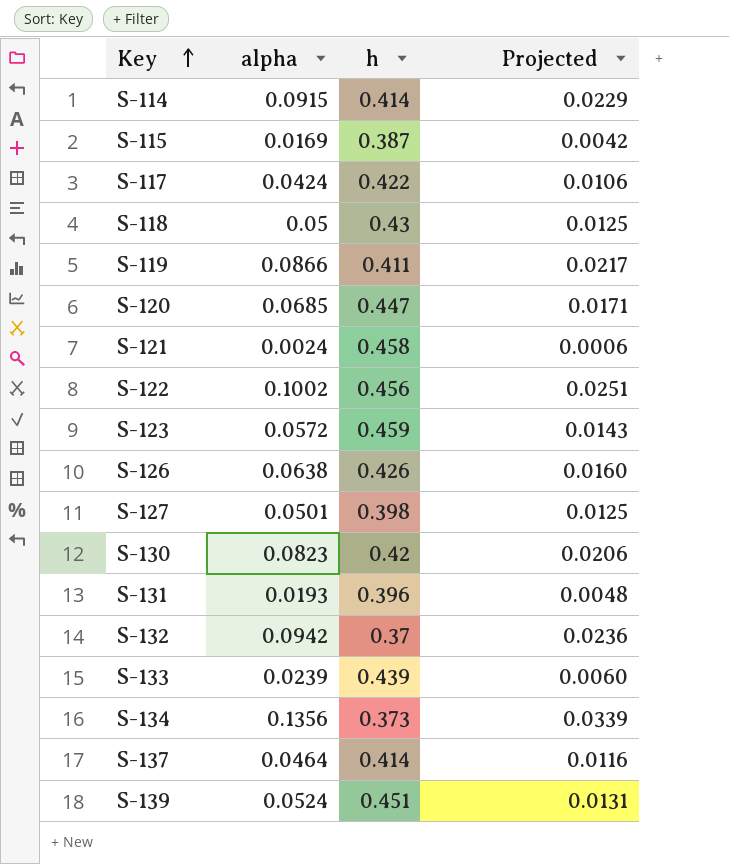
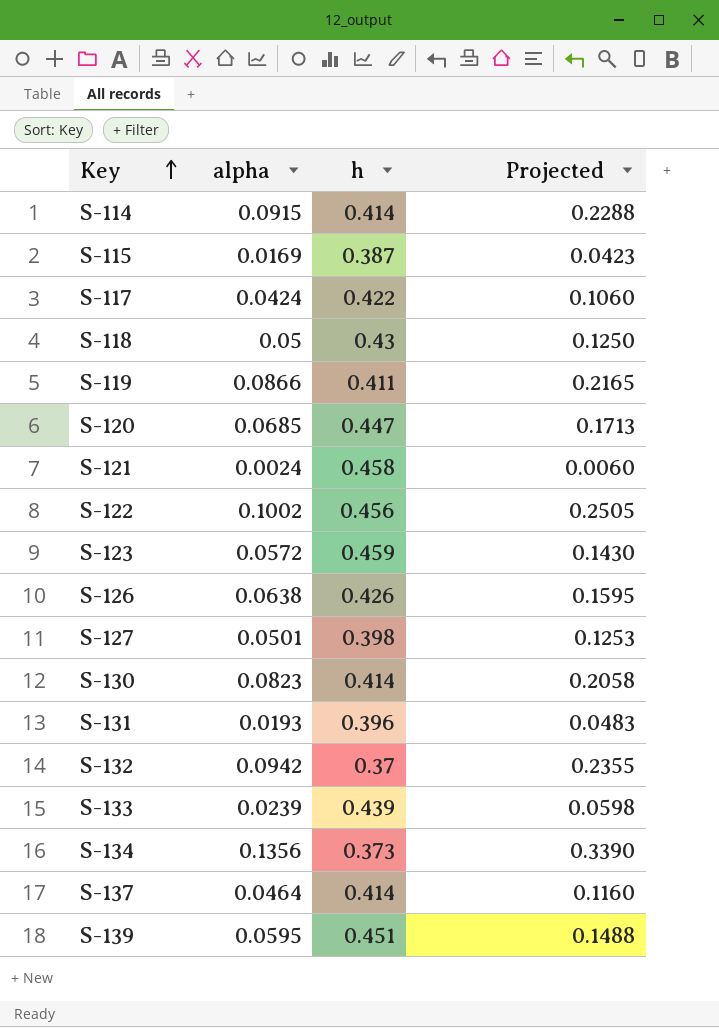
column Projected | formula: [alpha] * 0.25 -> [alpha] * 2.5
S-130 | h: 0.42 -> 0.414
S-139 | alpha: 0.0524 -> 0.0595

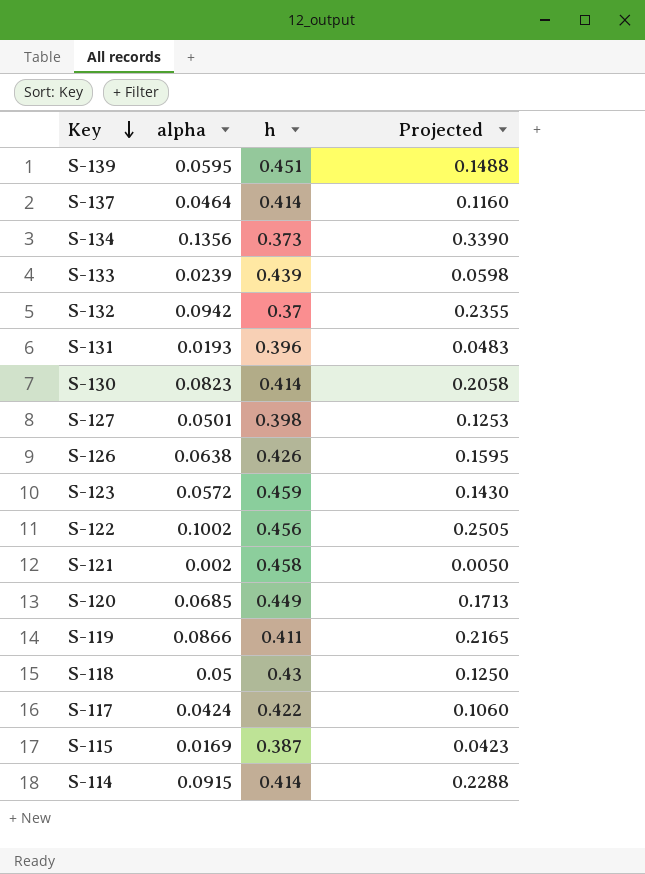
row order: Key ascending -> Key descending
S-121 | alpha: 0.0024 -> 0.002
S-121 | Projected: 0.0060 -> 0.0050
S-120 | h: 0.447 -> 0.449

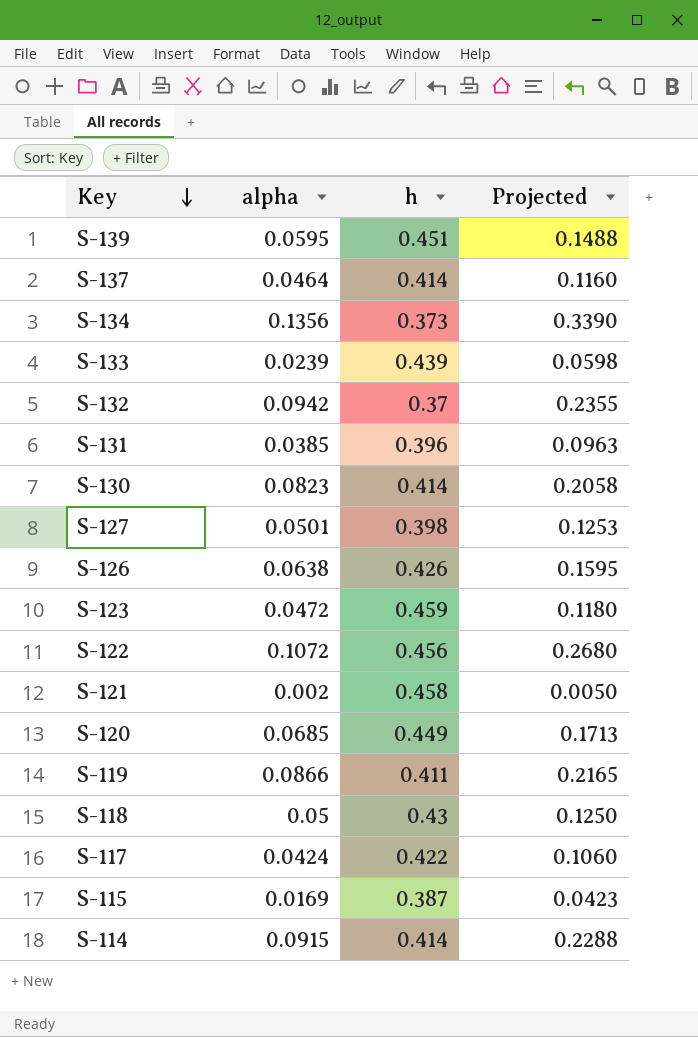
S-131 | alpha: 0.0193 -> 0.0385
S-131 | Projected: 0.0483 -> 0.0963
S-123 | alpha: 0.0572 -> 0.0472
S-123 | Projected: 0.1430 -> 0.1180
S-122 | alpha: 0.1002 -> 0.1072
S-122 | Projected: 0.2505 -> 0.2680

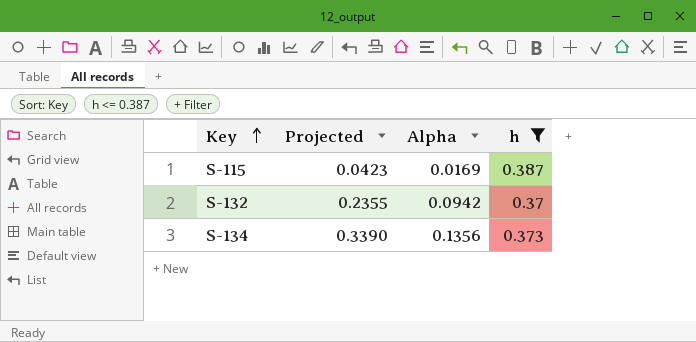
filter: none -> h <= 0.387
row order: Key descending -> Key ascending
column Projected | position: 4 -> 2
column name: alpha -> Alpha

